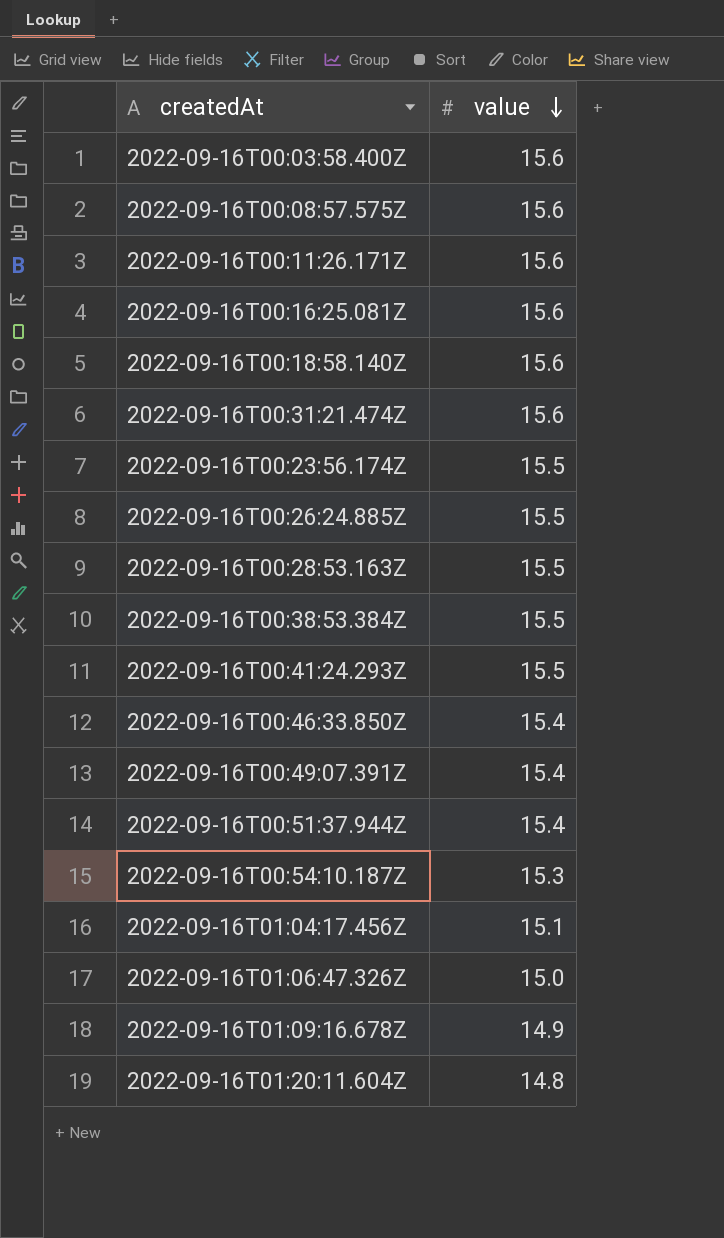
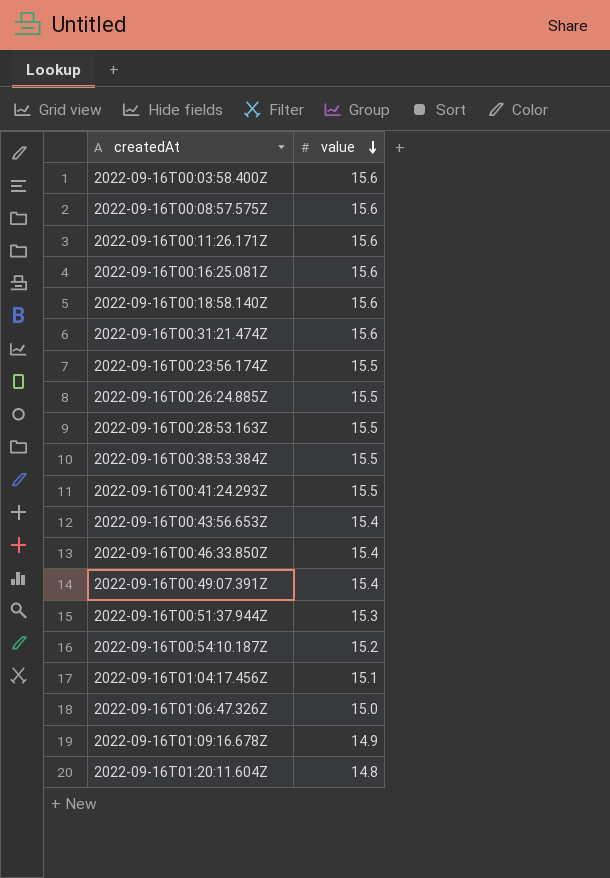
row 2022-09-16T00:43:56.653Z: none -> 15.4
2022-09-16T00:51:37.944Z | value: 15.4 -> 15.3
2022-09-16T00:54:10.187Z | value: 15.3 -> 15.2

